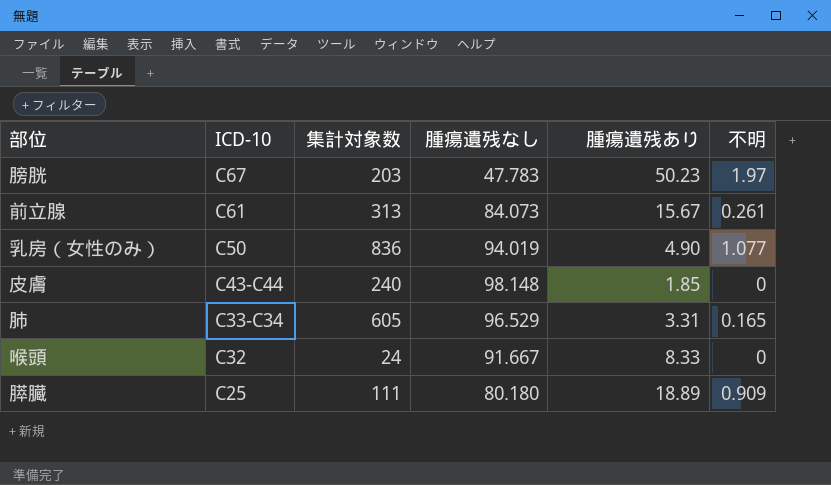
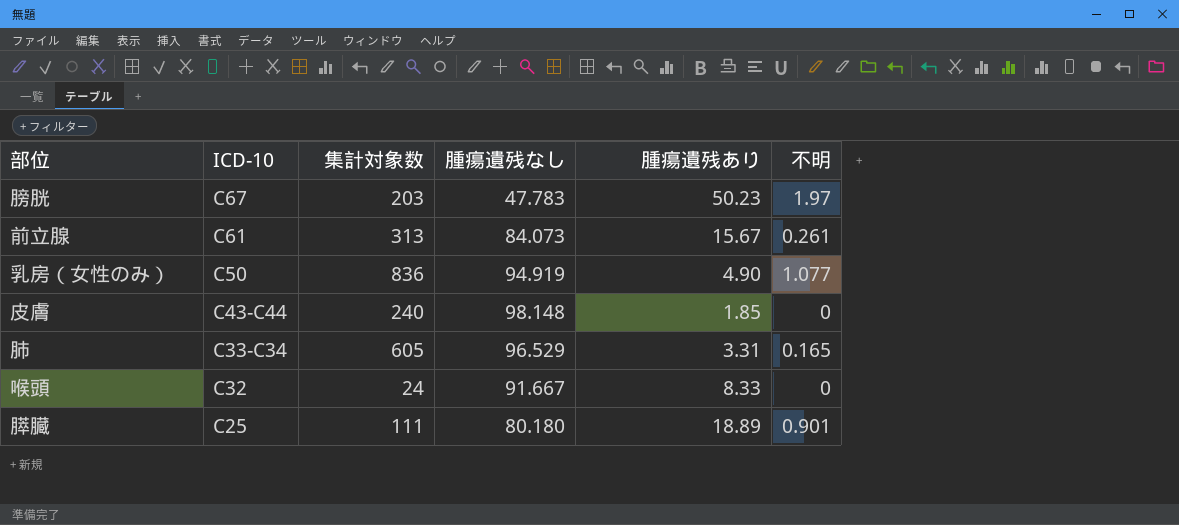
乳房（女性のみ） | 腫瘍遺残なし: 94.019 -> 94.919
膵臓 | 不明: 0.909 -> 0.901

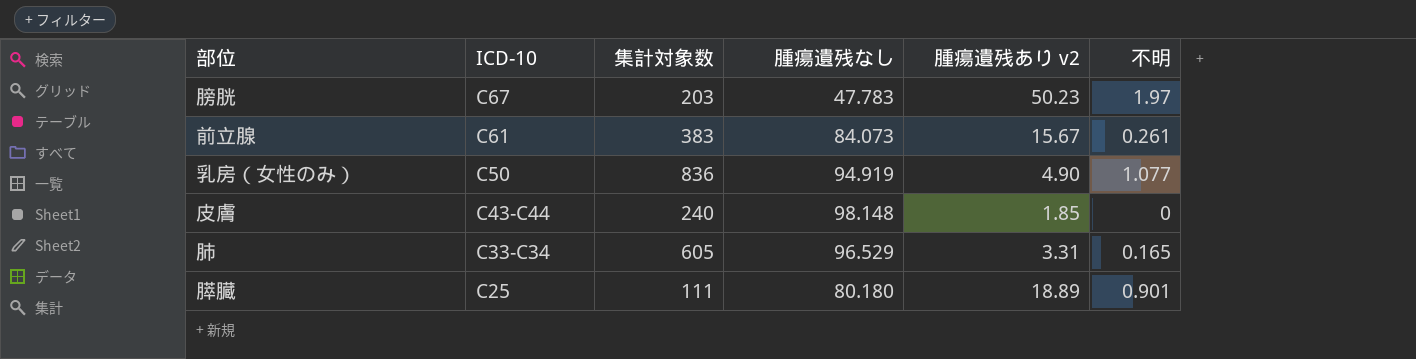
column name: 腫瘍遺残あり -> 腫瘍遺残あり v2
row 喉頭: C32 | 24 | 91.667 | 8.33 | 0 -> none
前立腺 | 集計対象数: 313 -> 383

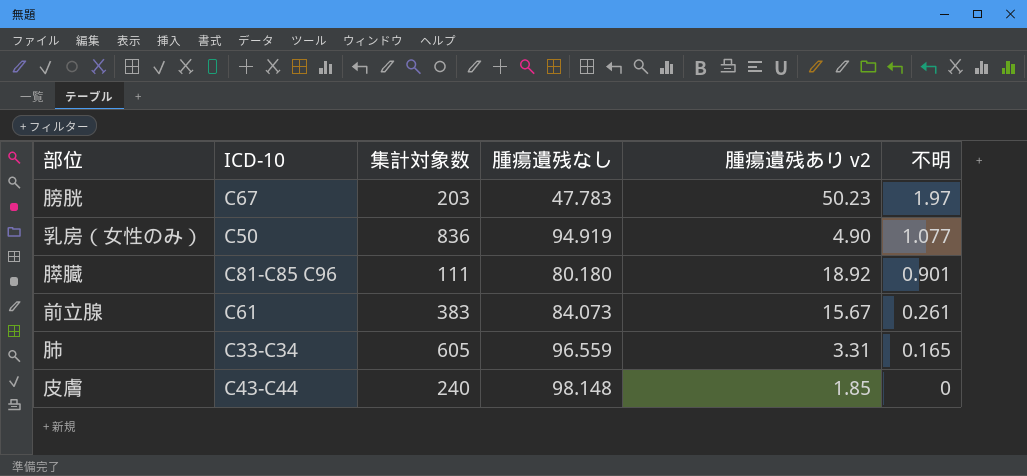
row order: ICD-10 descending -> 不明 descending
膵臓 | ICD-10: C25 -> C81-C85 C96
膵臓 | 腫瘍遺残あり v2: 18.89 -> 18.92
肺 | 腫瘍遺残なし: 96.529 -> 96.559

